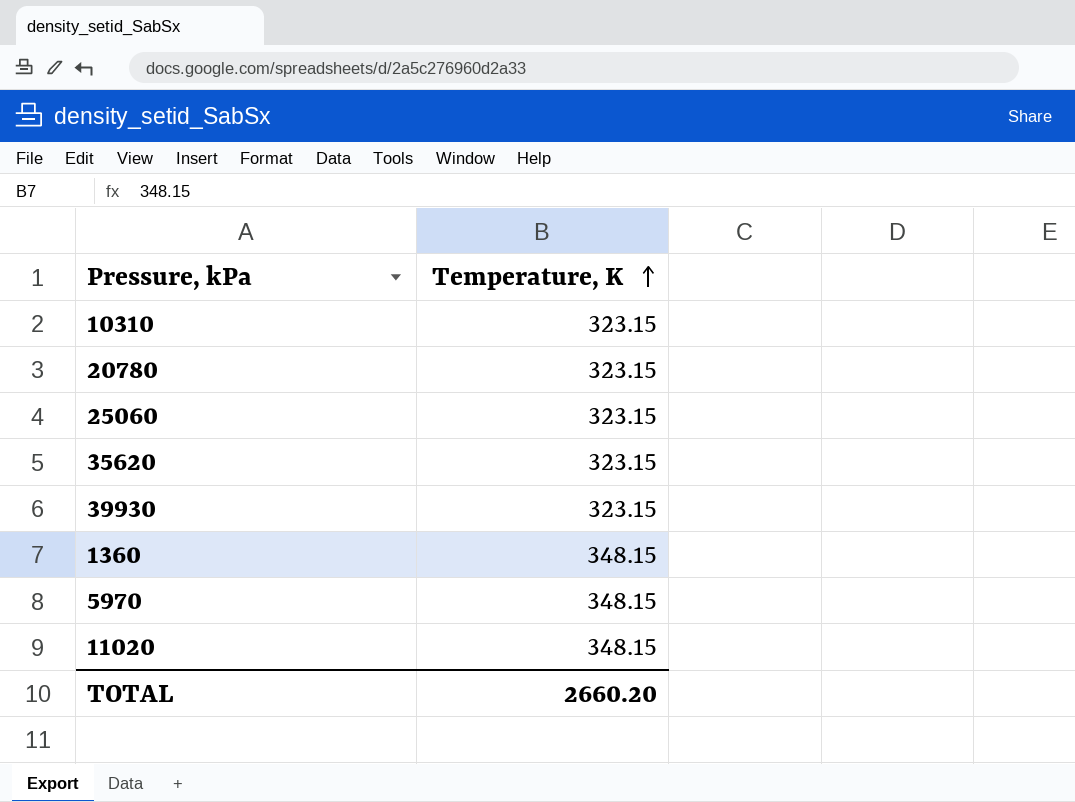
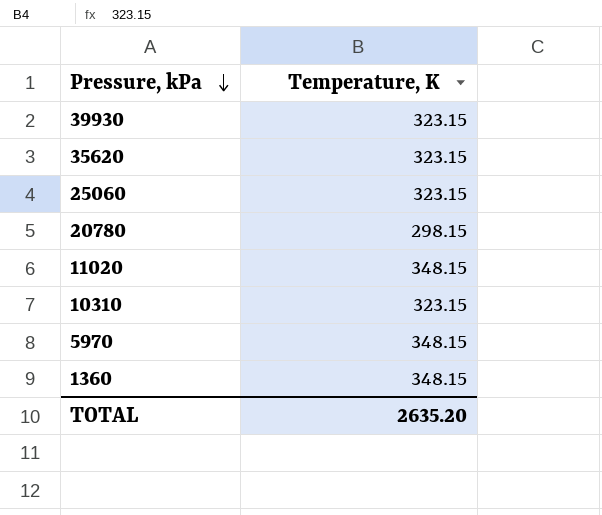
row order: Temperature, K ascending -> Pressure, kPa descending
20780 | Temperature, K: 323.15 -> 298.15
TOTAL | Temperature, K: 2660.20 -> 2635.20

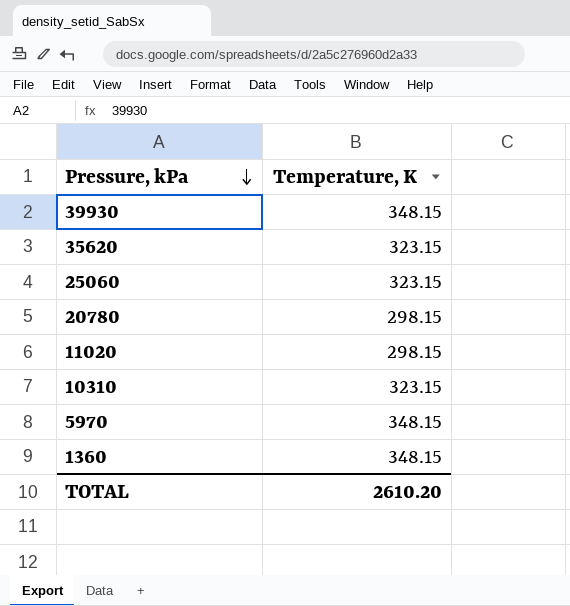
39930 | Temperature, K: 323.15 -> 348.15
11020 | Temperature, K: 348.15 -> 298.15
TOTAL | Temperature, K: 2635.20 -> 2610.20

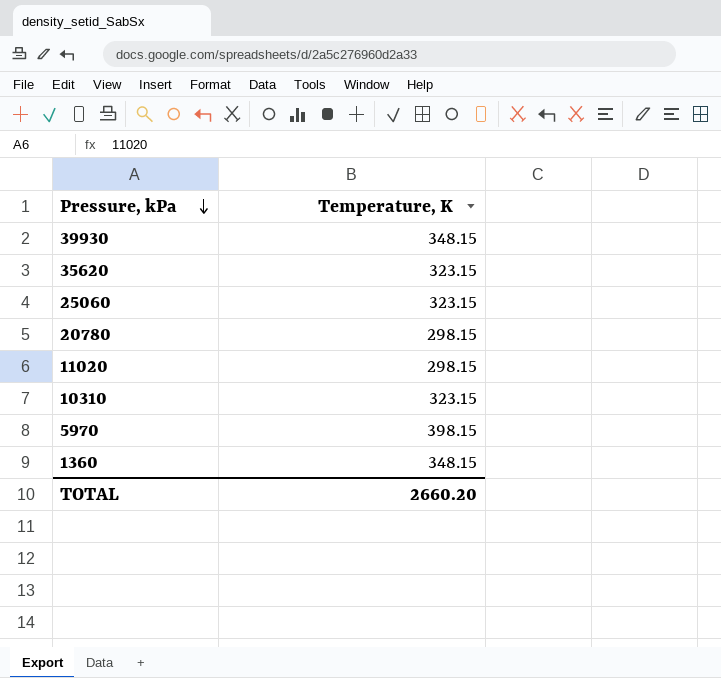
5970 | Temperature, K: 348.15 -> 398.15
TOTAL | Temperature, K: 2610.20 -> 2660.20

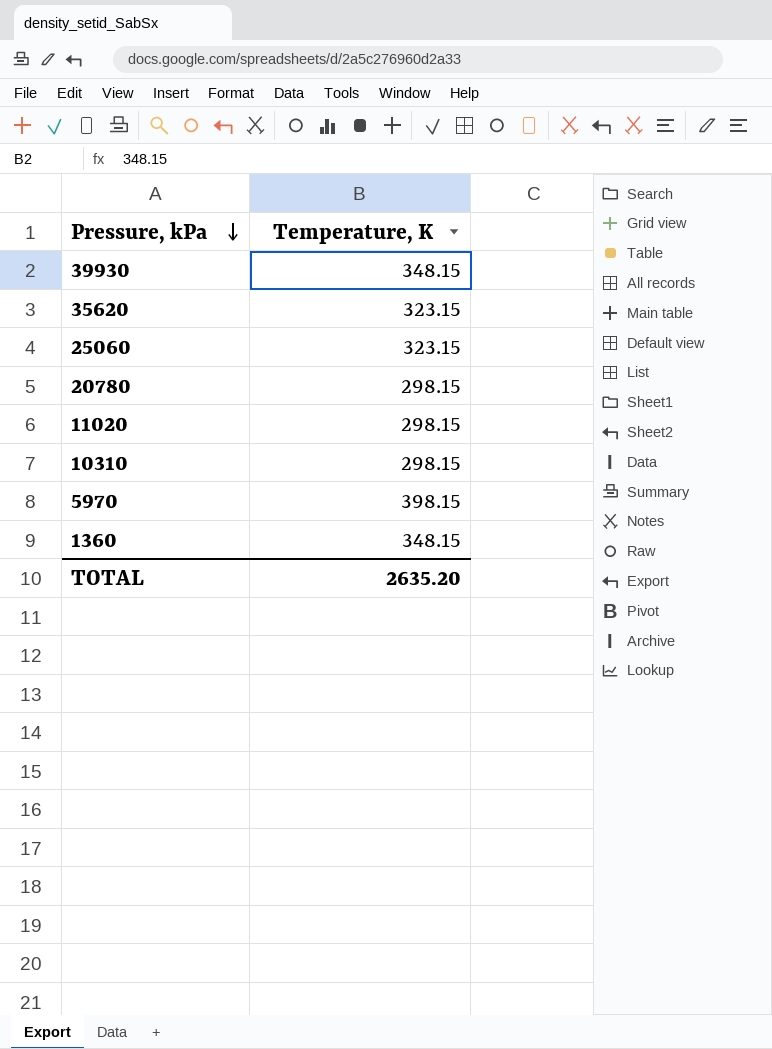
10310 | Temperature, K: 323.15 -> 298.15
TOTAL | Temperature, K: 2660.20 -> 2635.20

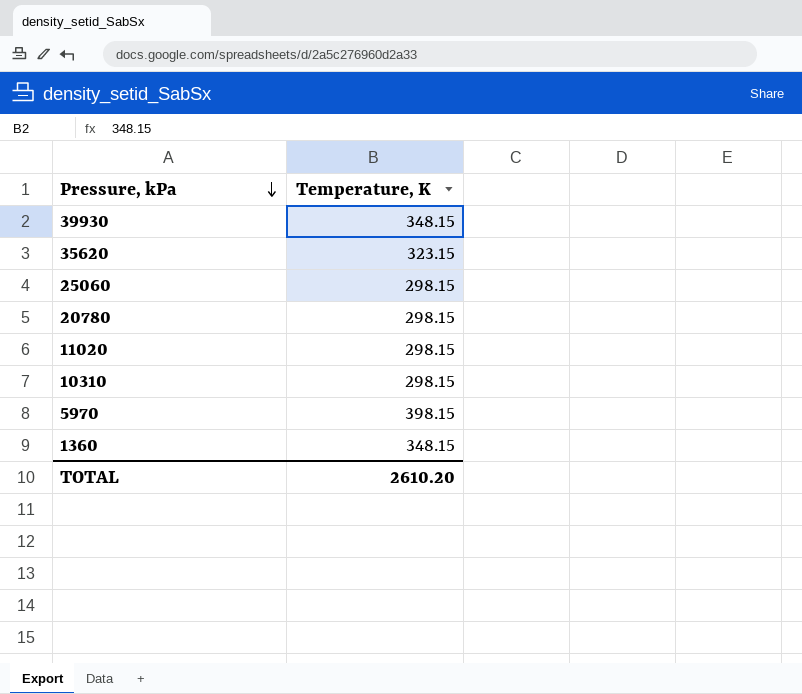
25060 | Temperature, K: 323.15 -> 298.15
TOTAL | Temperature, K: 2635.20 -> 2610.20

